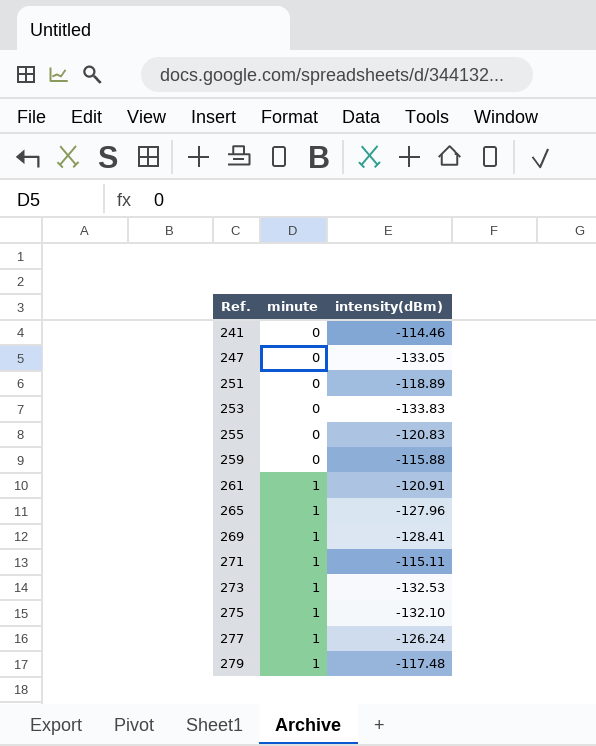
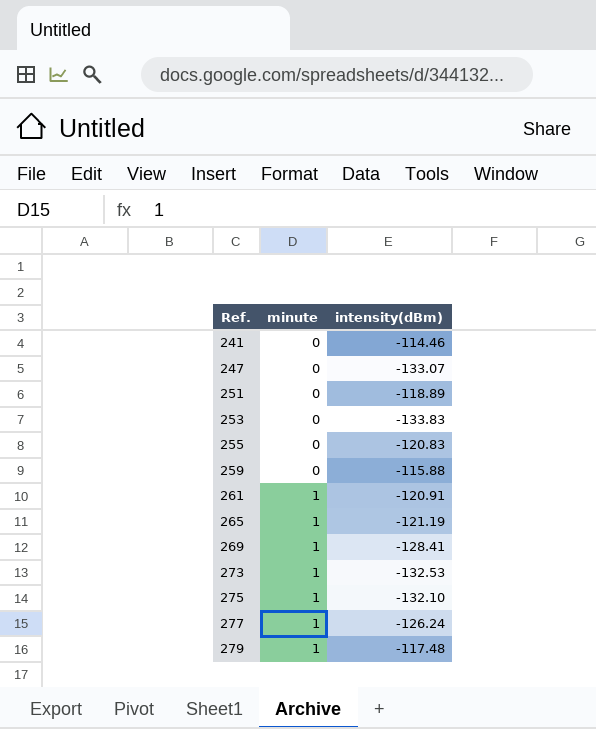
row 271: 1 | -115.11 -> none
247 | intensity(dBm): -133.05 -> -133.07
265 | intensity(dBm): -127.96 -> -121.19

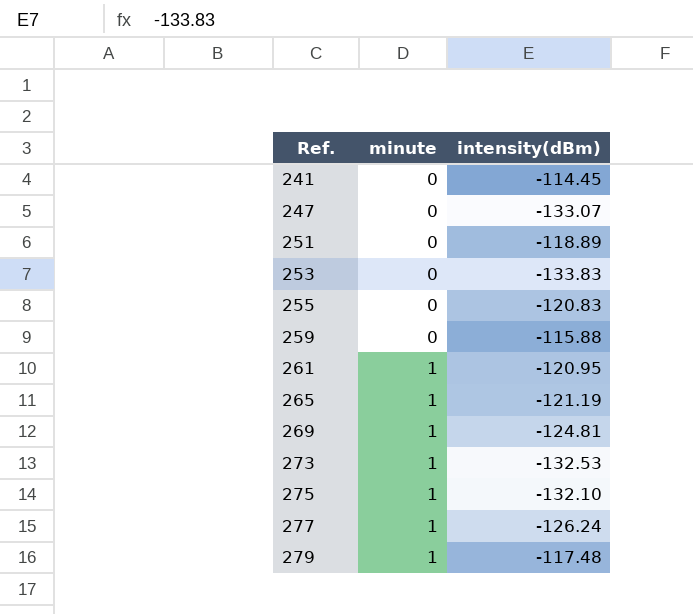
241 | intensity(dBm): -114.46 -> -114.45
261 | intensity(dBm): -120.91 -> -120.95
269 | intensity(dBm): -128.41 -> -124.81

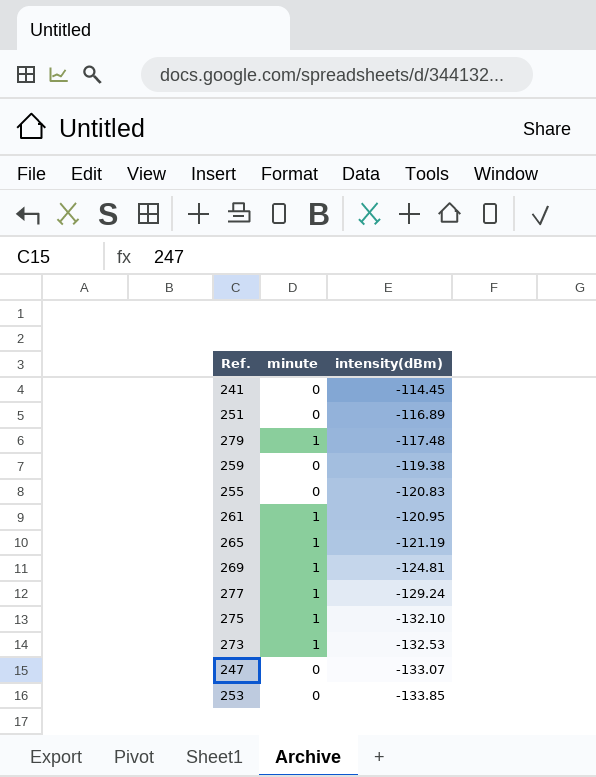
row order: Ref. ascending -> intensity(dBm) descending
251 | intensity(dBm): -118.89 -> -116.89
259 | intensity(dBm): -115.88 -> -119.38
277 | intensity(dBm): -126.24 -> -129.24
253 | intensity(dBm): -133.83 -> -133.85

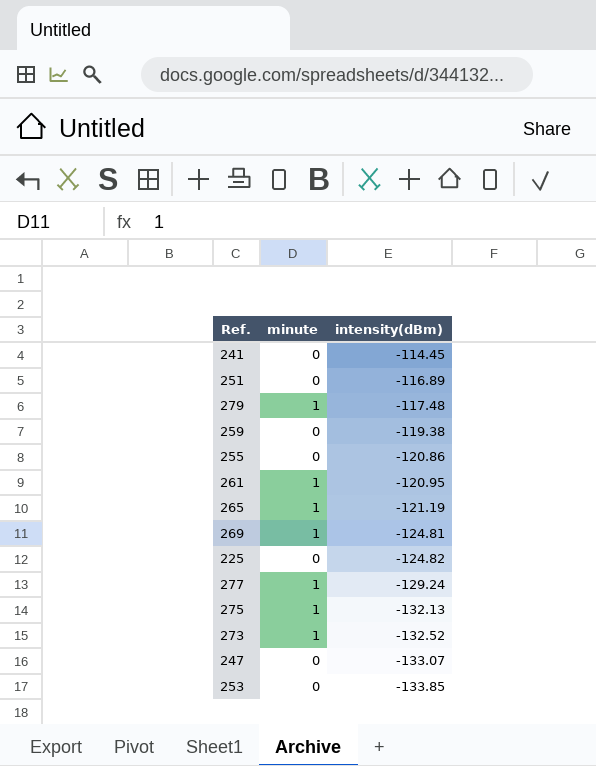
255 | intensity(dBm): -120.83 -> -120.86
row 225: none -> 0 | -124.82
275 | intensity(dBm): -132.10 -> -132.13
273 | intensity(dBm): -132.53 -> -132.52

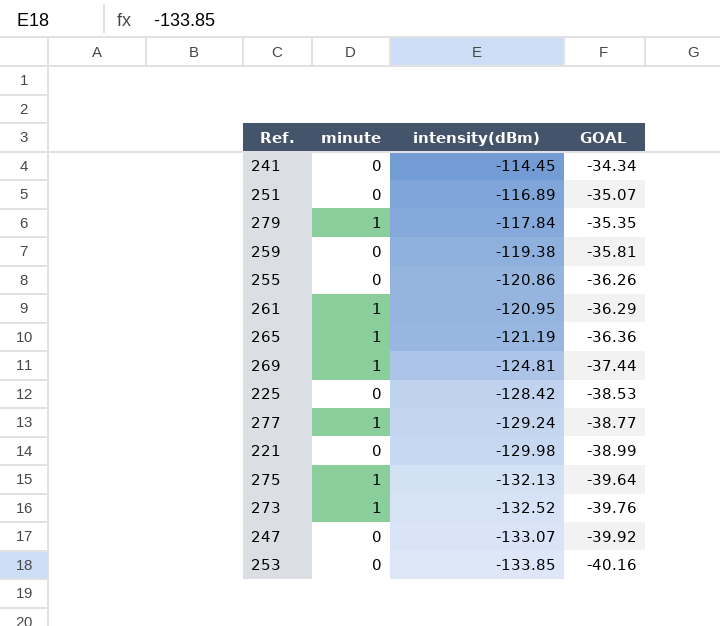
column GOAL | formula: none -> [intensity(dBm)] * 0.3
279 | intensity(dBm): -117.48 -> -117.84
225 | intensity(dBm): -124.82 -> -128.42
row 221: none -> 0 | -129.98 | -38.99

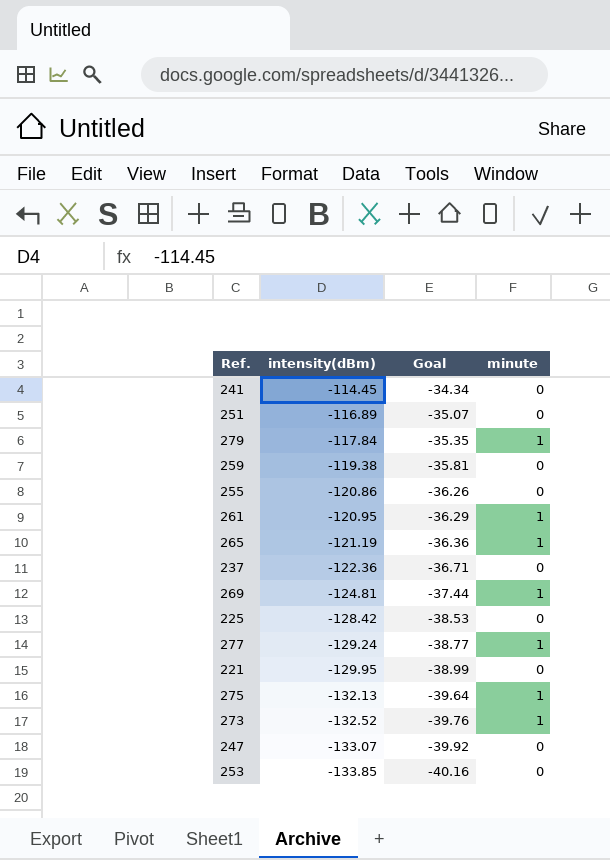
column name: GOAL -> Goal
column minute | position: 2 -> 4
row 237: none -> -122.36 | -36.71 | 0
221 | intensity(dBm): -129.98 -> -129.95

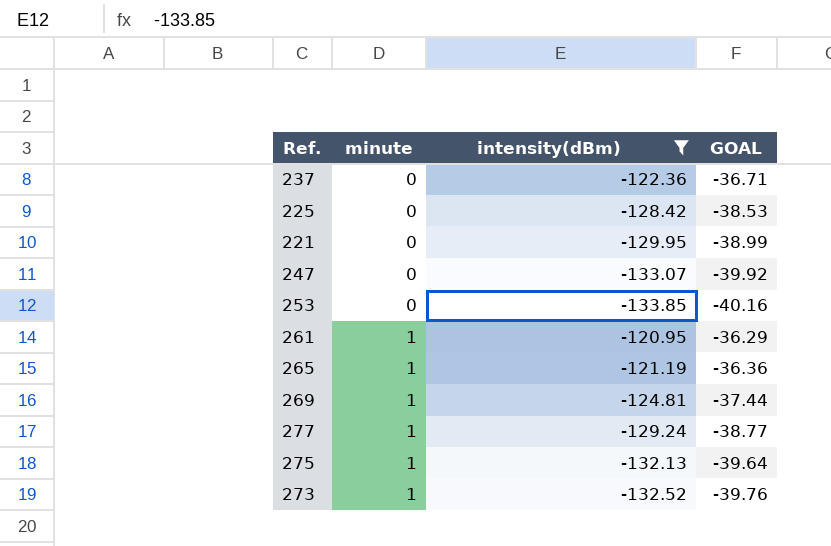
filter: none -> intensity(dBm) <= -120.95
row order: intensity(dBm) descending -> minute ascending
column minute | position: 4 -> 2
column name: Goal -> GOAL

